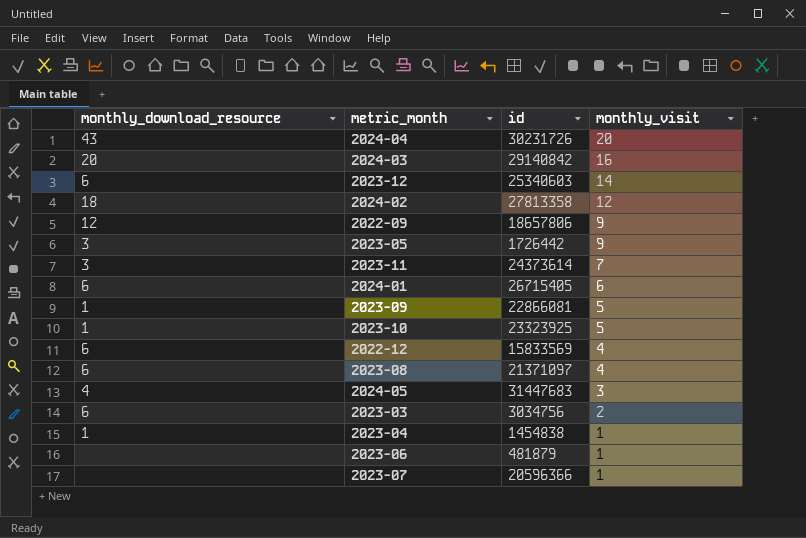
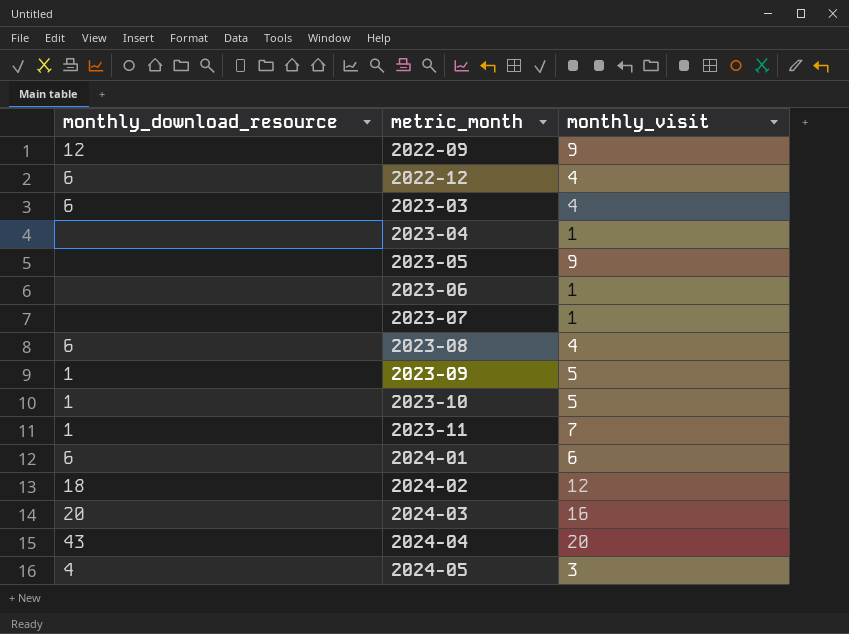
row order: monthly_visit descending -> metric_month ascending
column id | position: 3 -> none
row 2023-12: 6 | 25340603 | 14 -> none
2023-03 | monthly_visit: 2 -> 4
2023-04 | monthly_download_resource: 1 -> none
2023-05 | monthly_download_resource: 3 -> none
2023-11 | monthly_download_resource: 3 -> 1

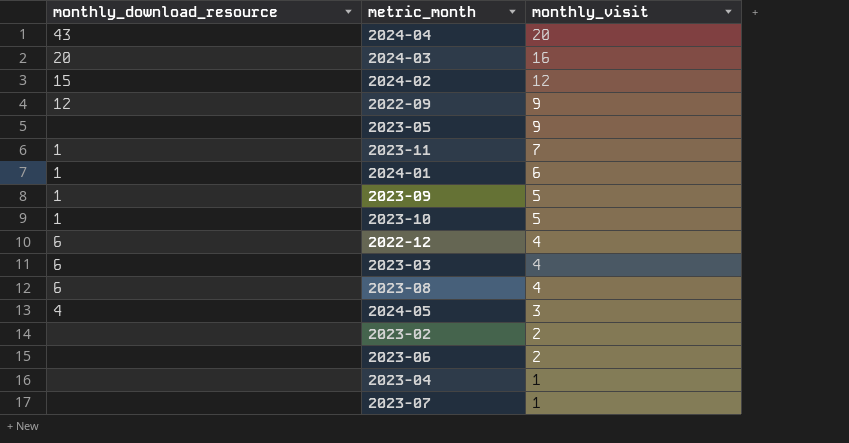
row order: metric_month ascending -> monthly_visit descending
2024-02 | monthly_download_resource: 18 -> 15
2024-01 | monthly_download_resource: 6 -> 1
row 2023-02: none -> none | 2
2023-06 | monthly_visit: 1 -> 2

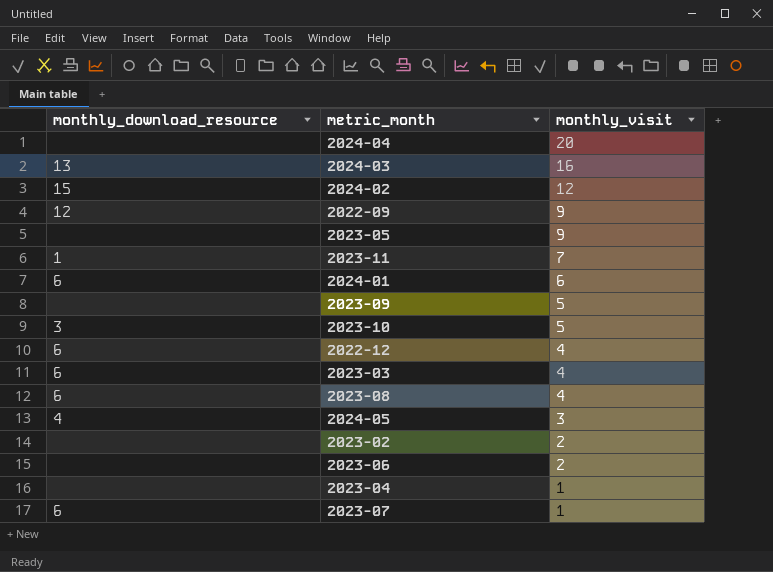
2024-04 | monthly_download_resource: 43 -> none
2024-03 | monthly_download_resource: 20 -> 13
2024-01 | monthly_download_resource: 1 -> 6
2023-09 | monthly_download_resource: 1 -> none
2023-10 | monthly_download_resource: 1 -> 3
2023-07 | monthly_download_resource: none -> 6

